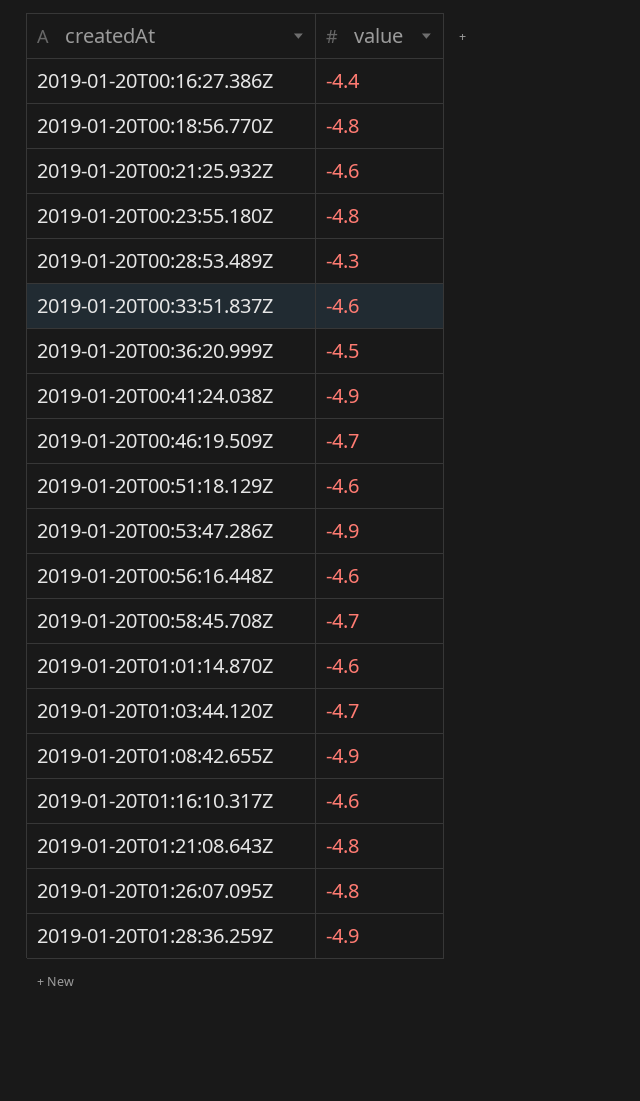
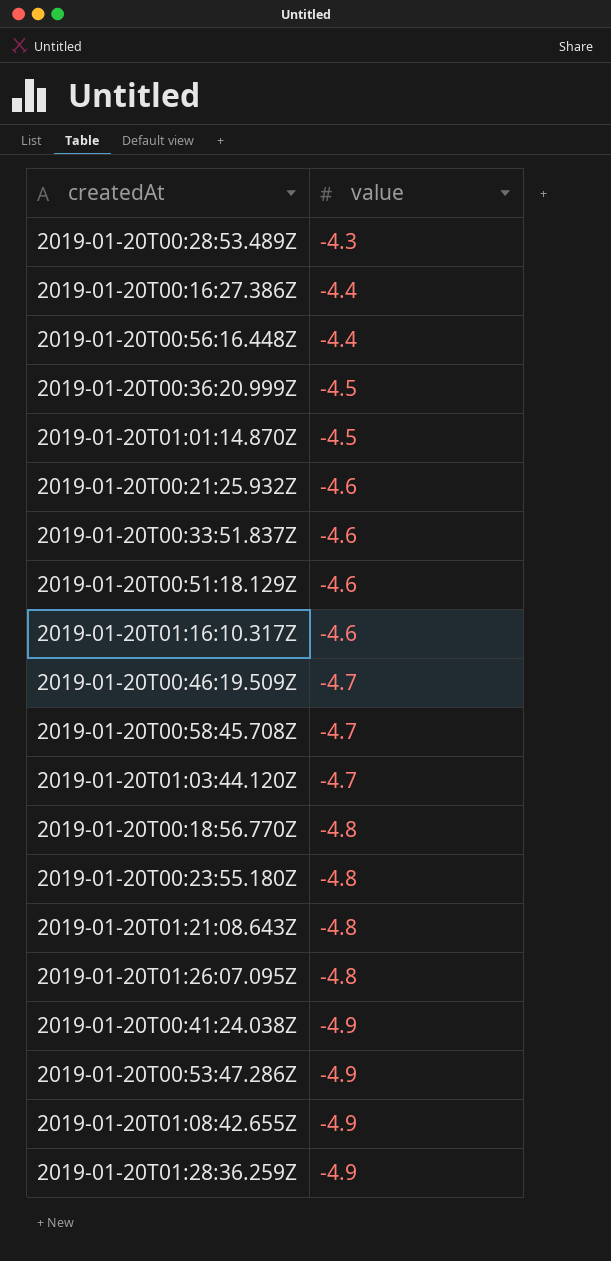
row order: createdAt ascending -> value descending
2019-01-20T00:56:16.448Z | value: -4.6 -> -4.4
2019-01-20T01:01:14.870Z | value: -4.6 -> -4.5

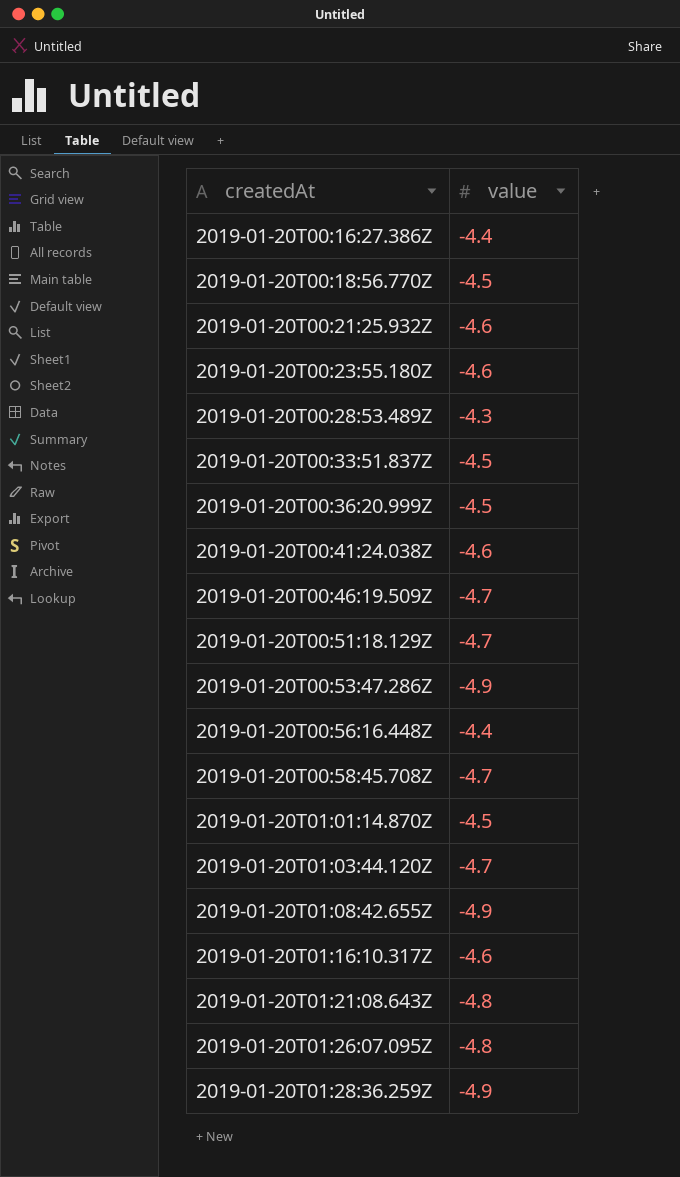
row order: value descending -> createdAt ascending
2019-01-20T00:18:56.770Z | value: -4.8 -> -4.5
2019-01-20T00:23:55.180Z | value: -4.8 -> -4.6
2019-01-20T00:33:51.837Z | value: -4.6 -> -4.5
2019-01-20T00:41:24.038Z | value: -4.9 -> -4.6
2019-01-20T00:51:18.129Z | value: -4.6 -> -4.7

